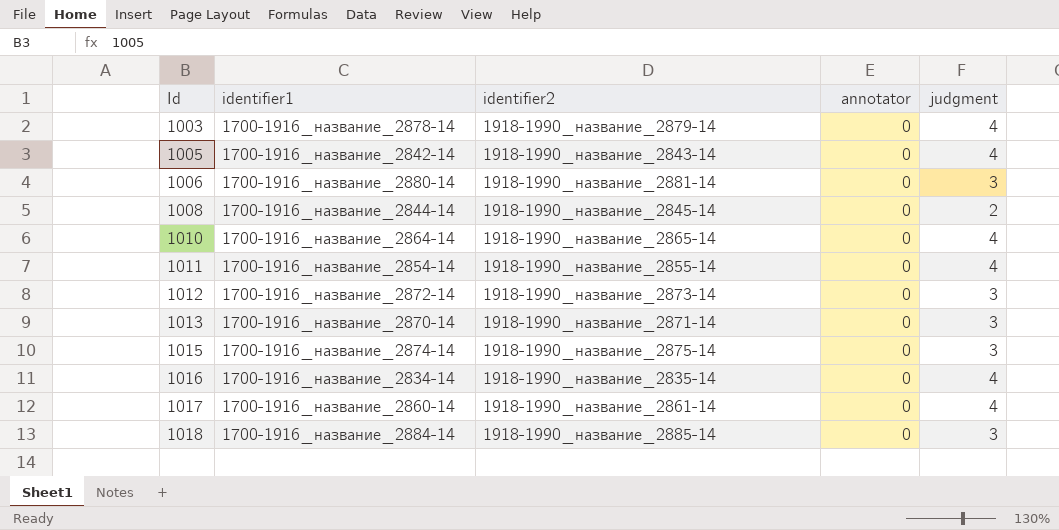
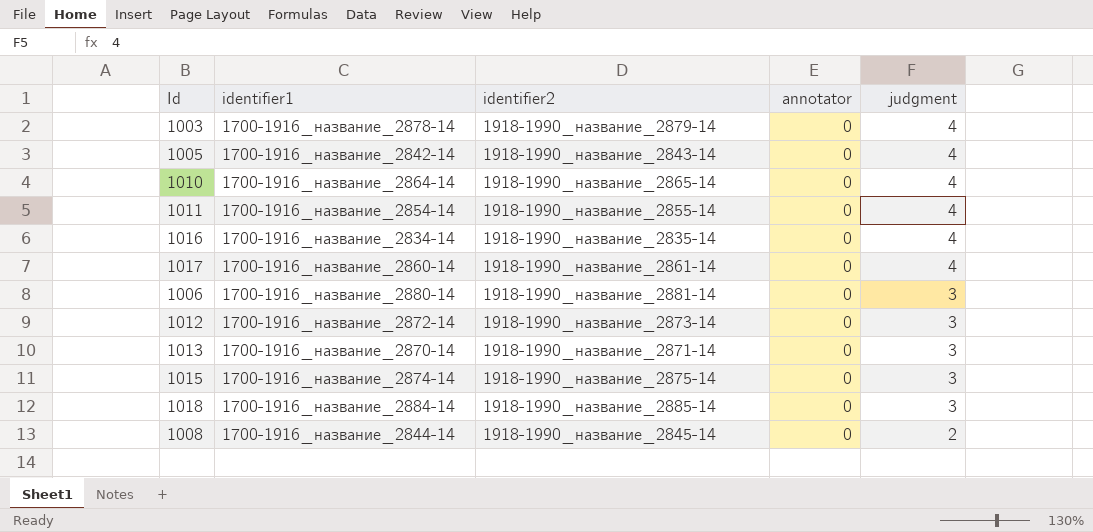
row order: Id ascending -> judgment descending

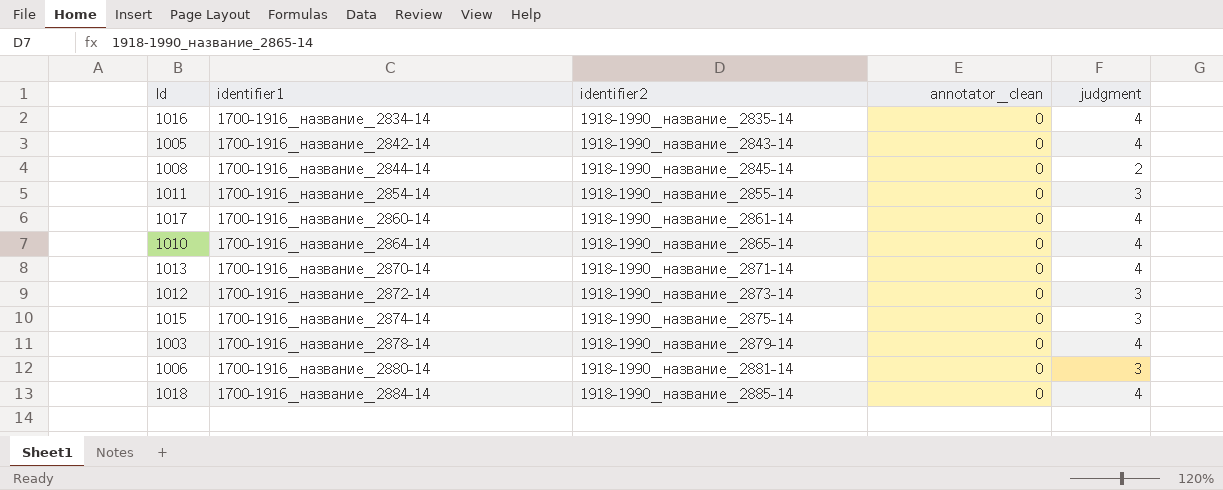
row order: judgment descending -> identifier1 ascending
column name: annotator -> annotator_clean
1011 | judgment: 4 -> 3
1013 | judgment: 3 -> 4
1018 | judgment: 3 -> 4

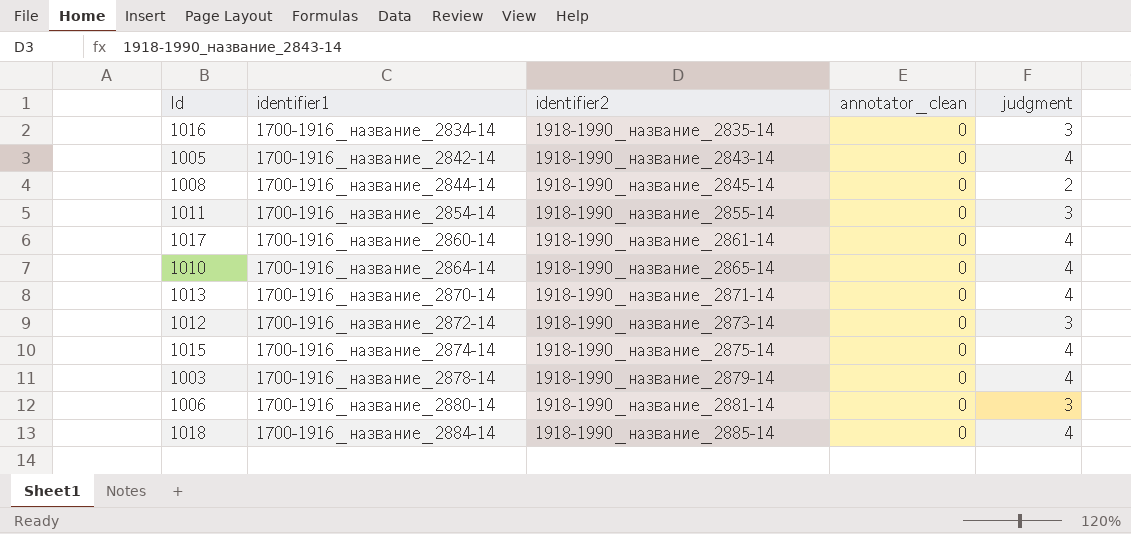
1016 | judgment: 4 -> 3
1015 | judgment: 3 -> 4

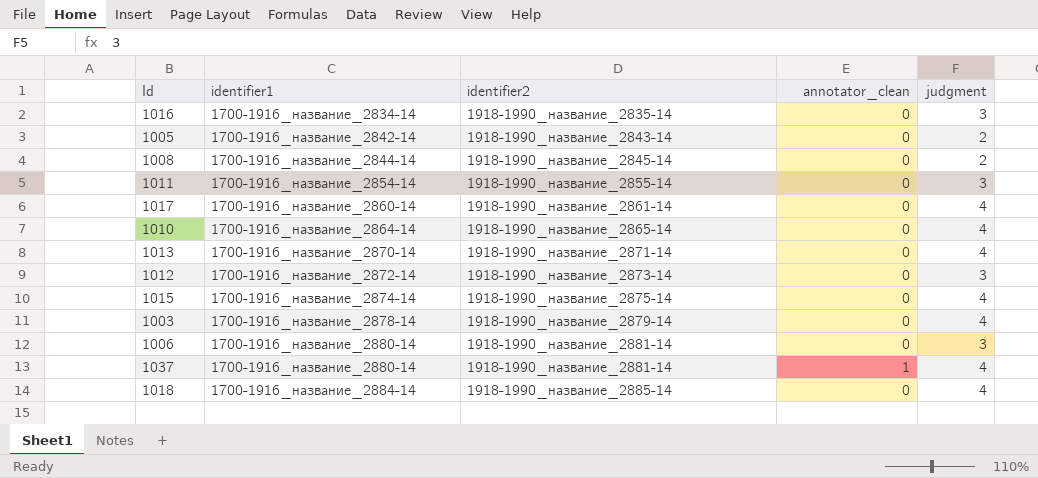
1005 | judgment: 4 -> 2
row 1037: none -> 1700-1916_название_2880-14 | 1918-1990_название_2881-14 | 1 | 4

